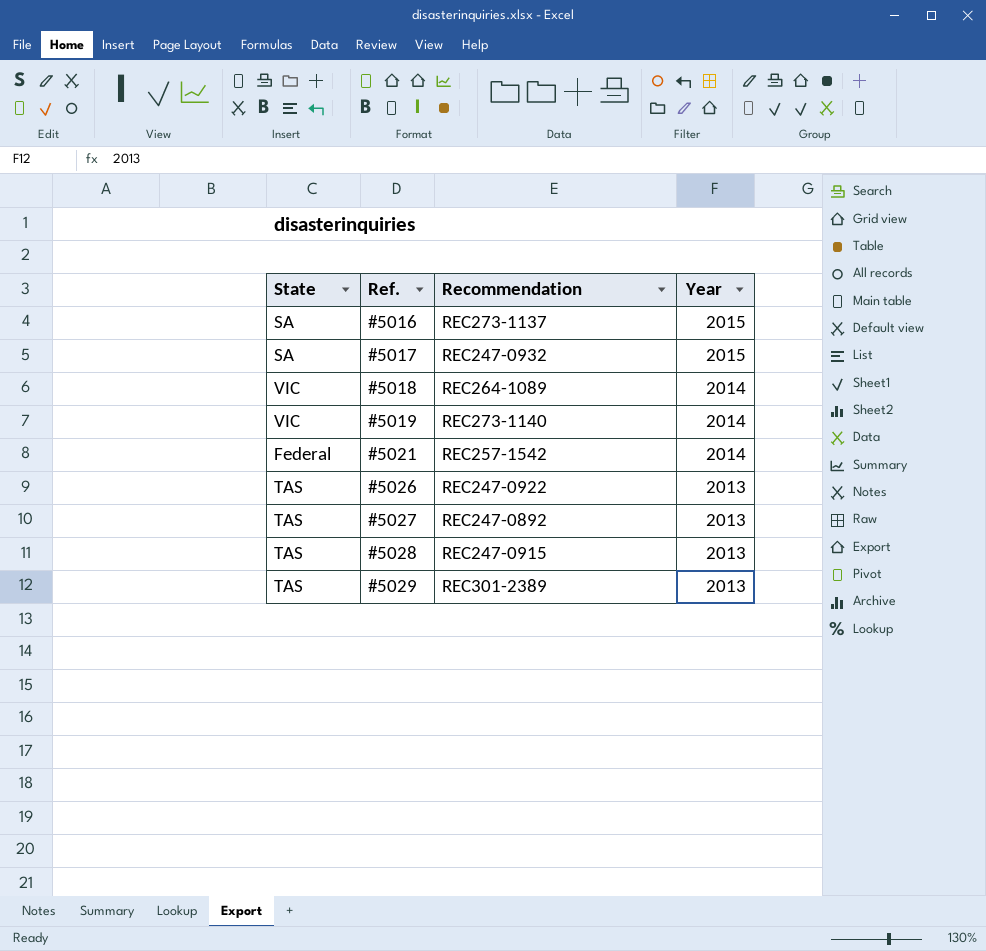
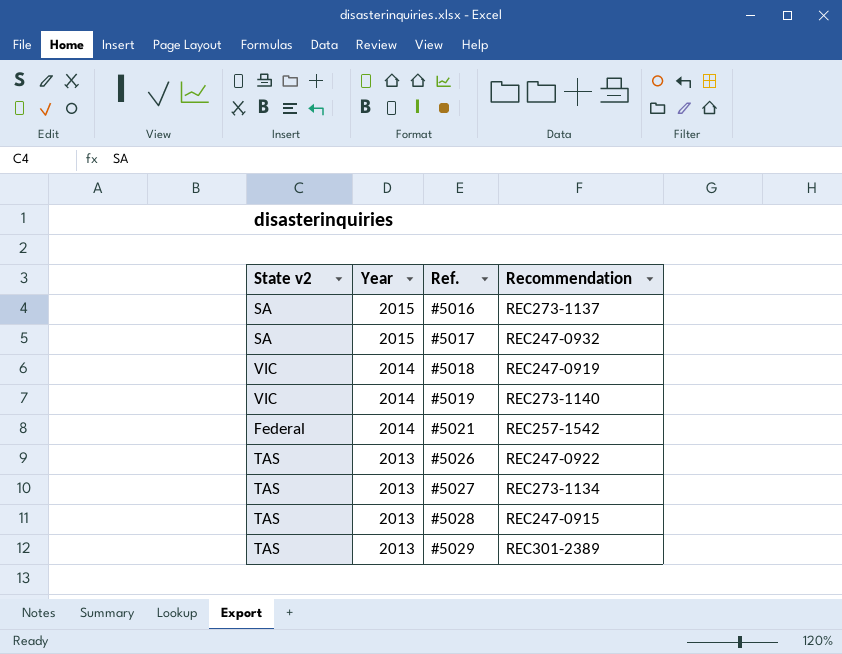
column name: State -> State v2
column Year | position: 4 -> 2
#5018 | Recommendation: REC264-1089 -> REC247-0919
#5027 | Recommendation: REC247-0892 -> REC273-1134

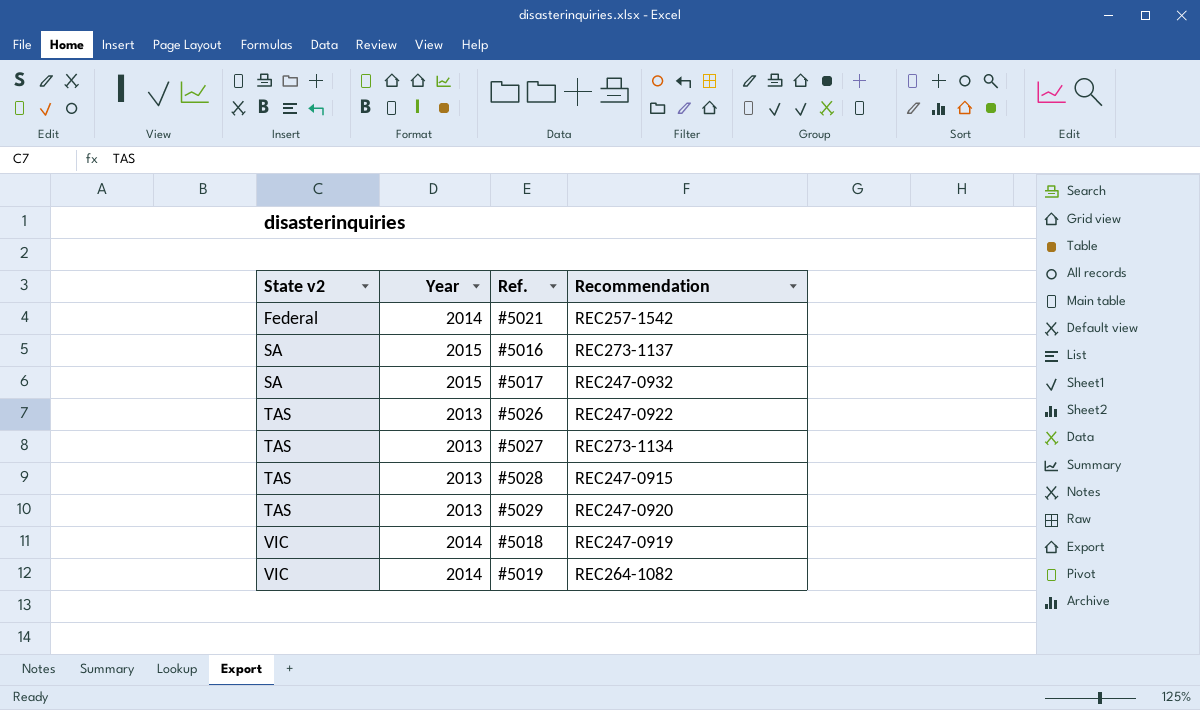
row order: Year descending -> State v2 ascending
#5029 | Recommendation: REC301-2389 -> REC247-0920
#5019 | Recommendation: REC273-1140 -> REC264-1082

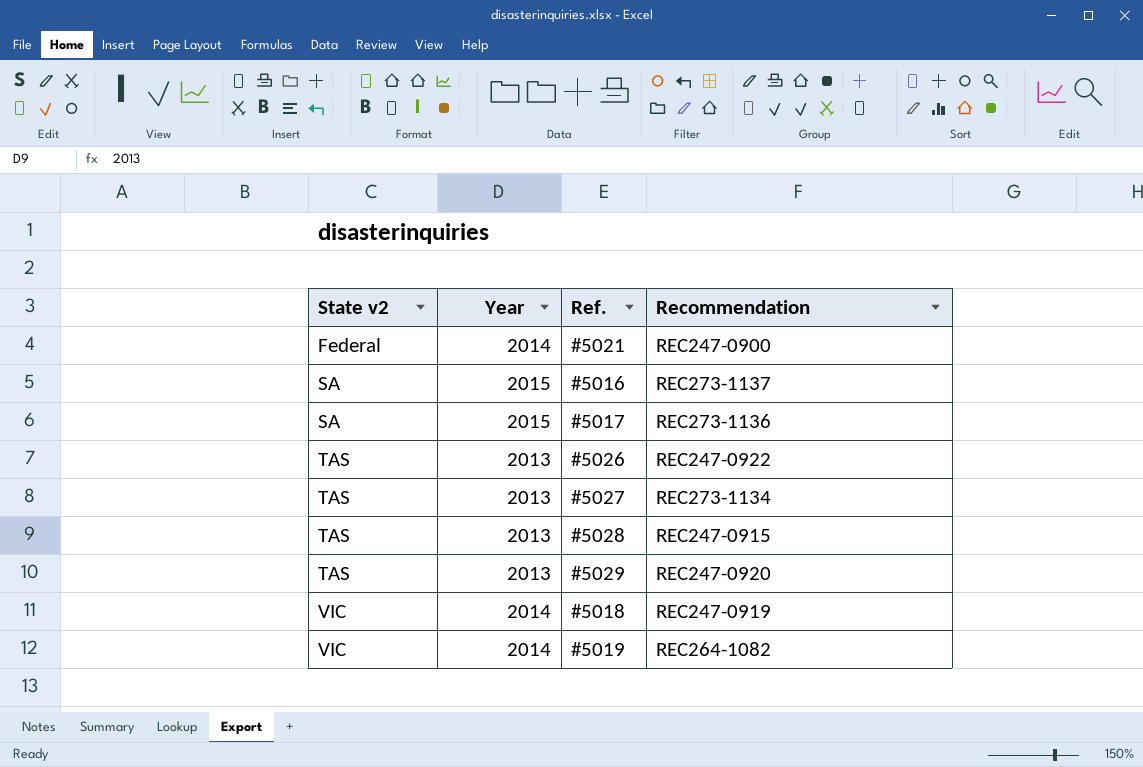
#5021 | Recommendation: REC257-1542 -> REC247-0900
#5017 | Recommendation: REC247-0932 -> REC273-1136

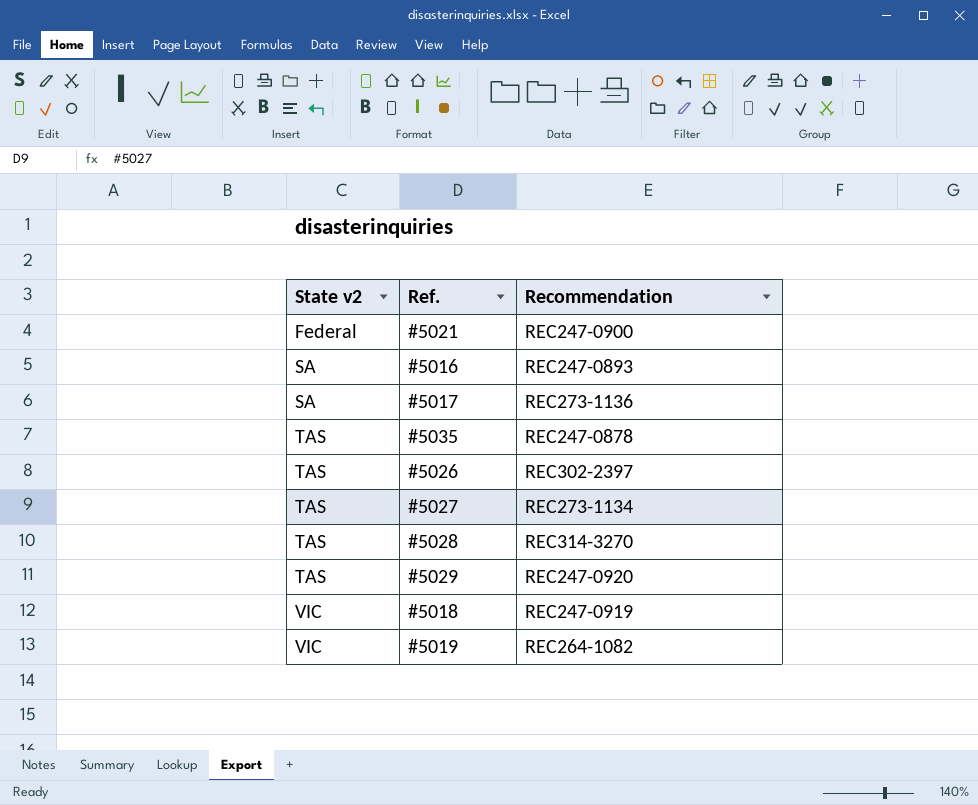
column Year | position: 2 -> none
#5016 | Recommendation: REC273-1137 -> REC247-0893
row #5035: none -> TAS | REC247-0878
#5026 | Recommendation: REC247-0922 -> REC302-2397
#5028 | Recommendation: REC247-0915 -> REC314-3270

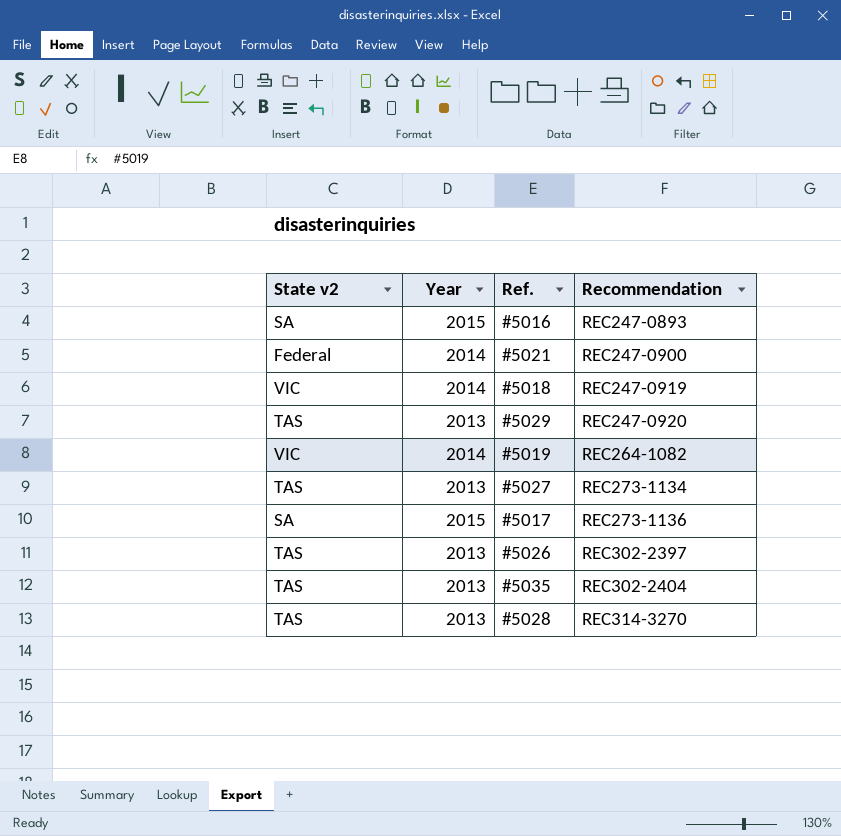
row order: State v2 ascending -> Recommendation ascending
column Year | position: none -> 2
#5035 | Recommendation: REC247-0878 -> REC302-2404

